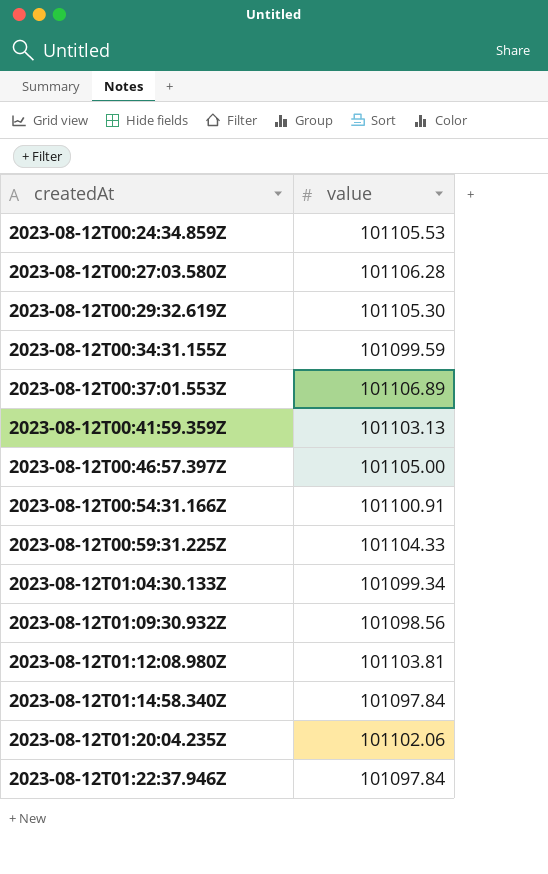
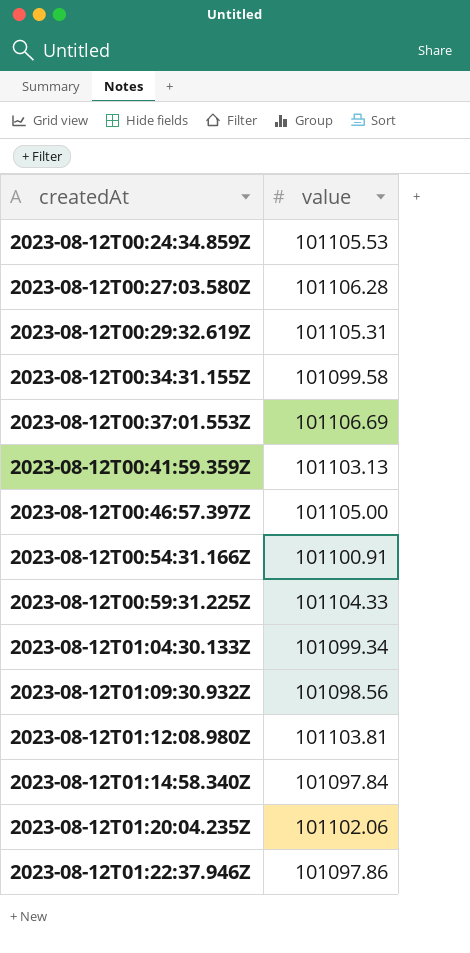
2023-08-12T00:29:32.619Z | value: 101105.30 -> 101105.31
2023-08-12T00:34:31.155Z | value: 101099.59 -> 101099.58
2023-08-12T00:37:01.553Z | value: 101106.89 -> 101106.69
2023-08-12T01:22:37.946Z | value: 101097.84 -> 101097.86

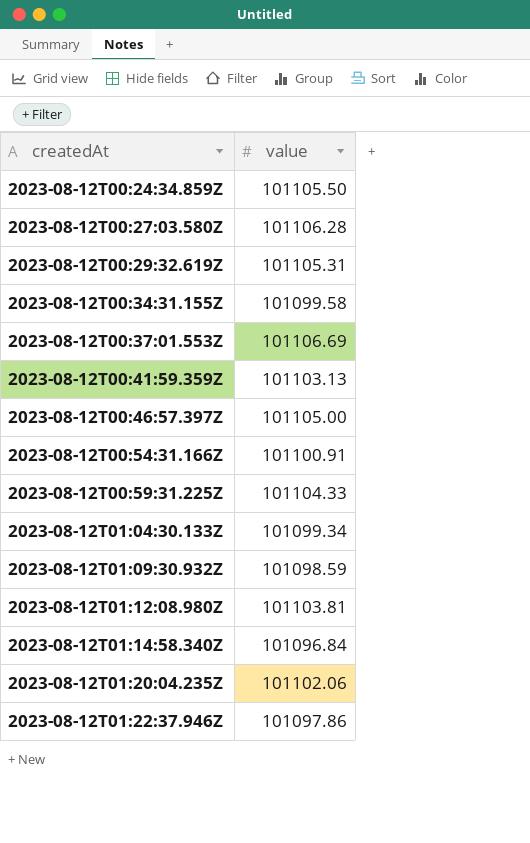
2023-08-12T00:24:34.859Z | value: 101105.53 -> 101105.50
2023-08-12T01:09:30.932Z | value: 101098.56 -> 101098.59
2023-08-12T01:14:58.340Z | value: 101097.84 -> 101096.84

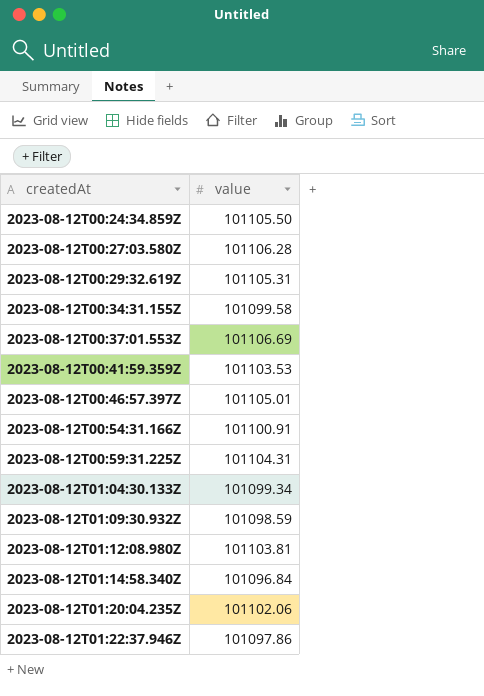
2023-08-12T00:41:59.359Z | value: 101103.13 -> 101103.53
2023-08-12T00:46:57.397Z | value: 101105.00 -> 101105.01
2023-08-12T00:59:31.225Z | value: 101104.33 -> 101104.31

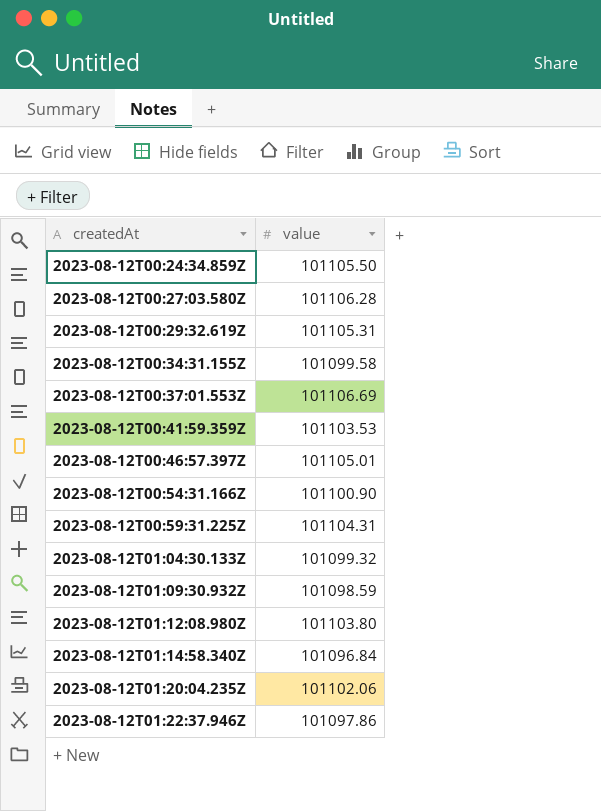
2023-08-12T00:54:31.166Z | value: 101100.91 -> 101100.90
2023-08-12T01:04:30.133Z | value: 101099.34 -> 101099.32
2023-08-12T01:12:08.980Z | value: 101103.81 -> 101103.80

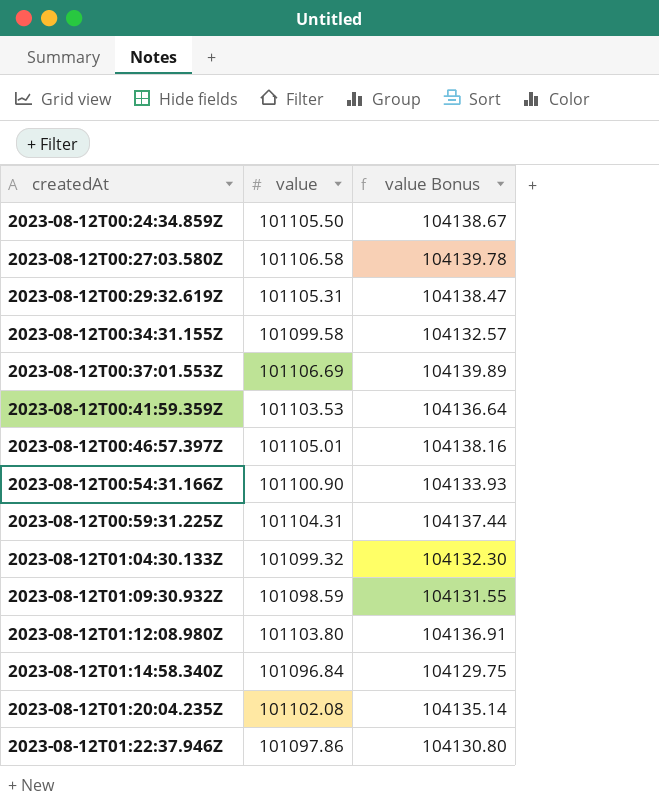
column value Bonus | formula: none -> [value] * 1.03
2023-08-12T00:27:03.580Z | value: 101106.28 -> 101106.58
2023-08-12T01:20:04.235Z | value: 101102.06 -> 101102.08

